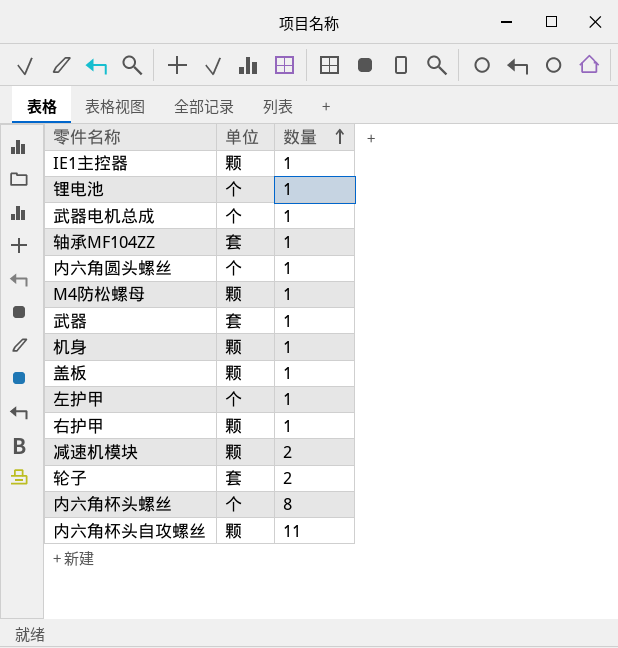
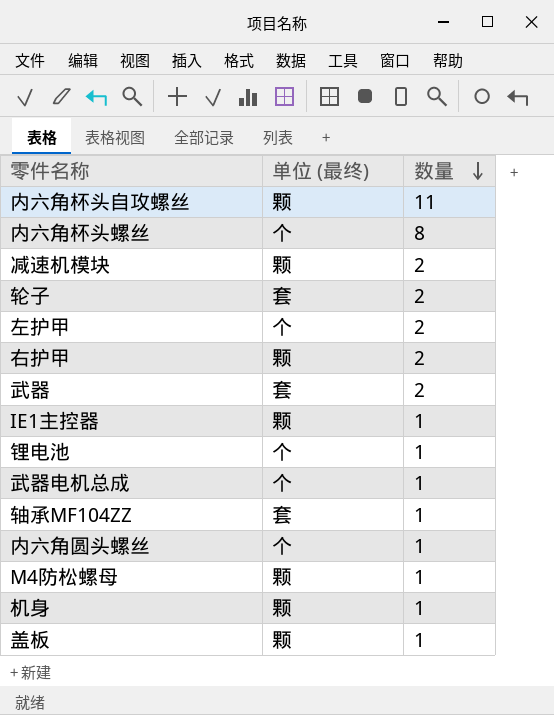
row order: 数量 ascending -> 数量 descending
column name: 单位 -> 单位 (最终)
左护甲 | 数量: 1 -> 2
右护甲 | 数量: 1 -> 2
武器 | 数量: 1 -> 2

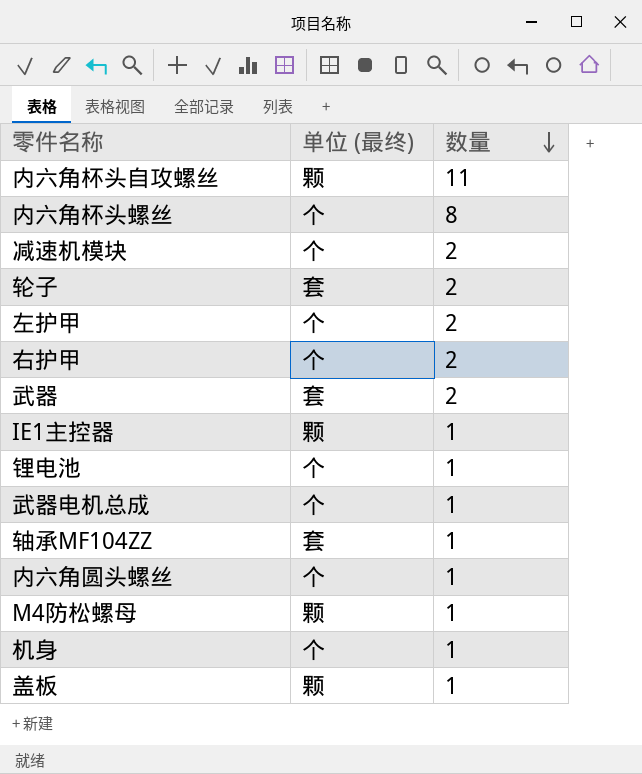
减速机模块 | 单位 (最终): 颗 -> 个
右护甲 | 单位 (最终): 颗 -> 个
机身 | 单位 (最终): 颗 -> 个

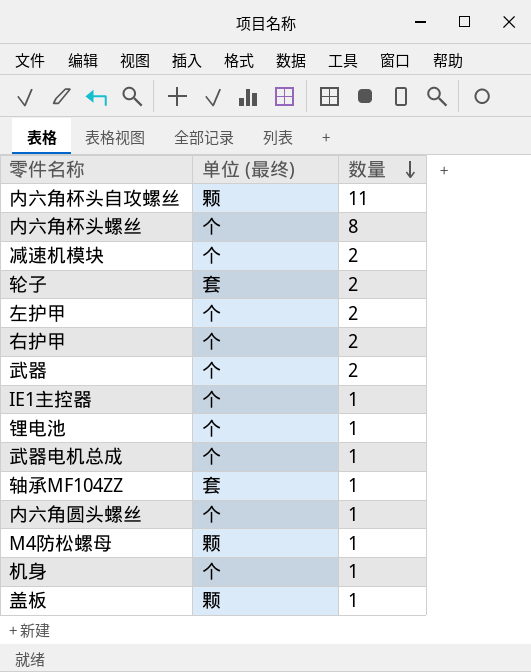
武器 | 单位 (最终): 套 -> 个
IE1主控器 | 单位 (最终): 颗 -> 个

